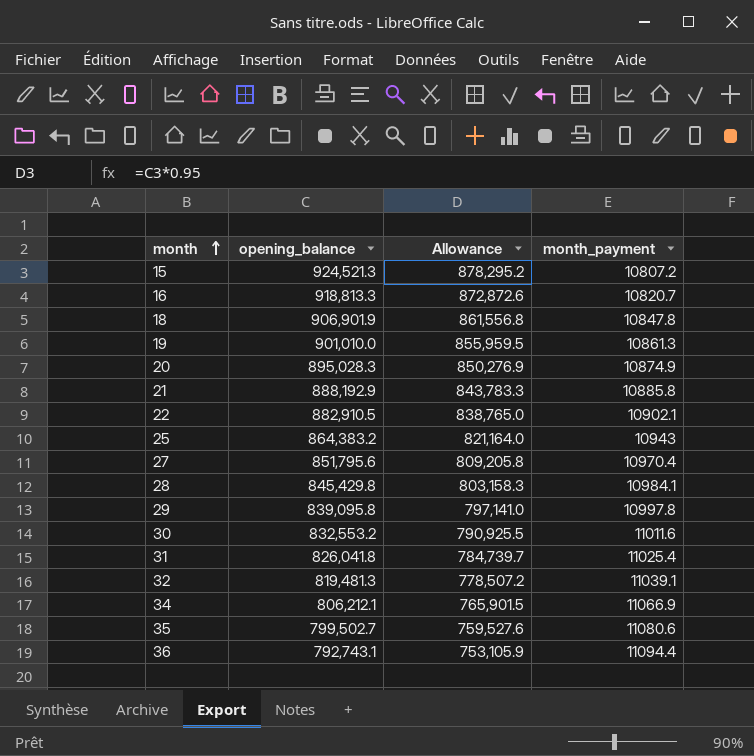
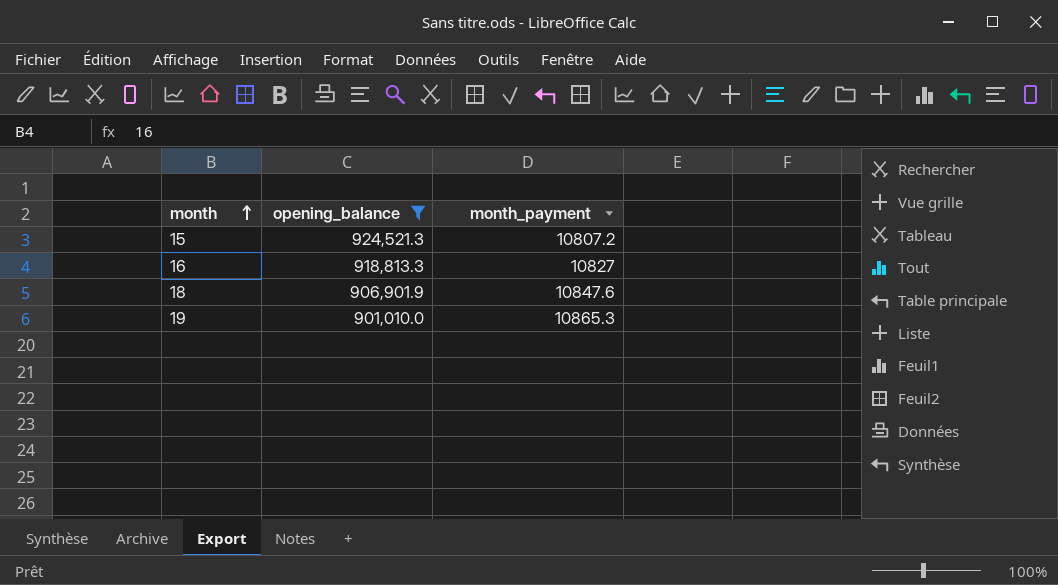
filter: none -> opening_balance >= 901,010.0
column Allowance | formula: [opening_balance] * 0.95 -> none
16 | month_payment: 10820.7 -> 10827
18 | month_payment: 10847.8 -> 10847.6
19 | month_payment: 10861.3 -> 10865.3

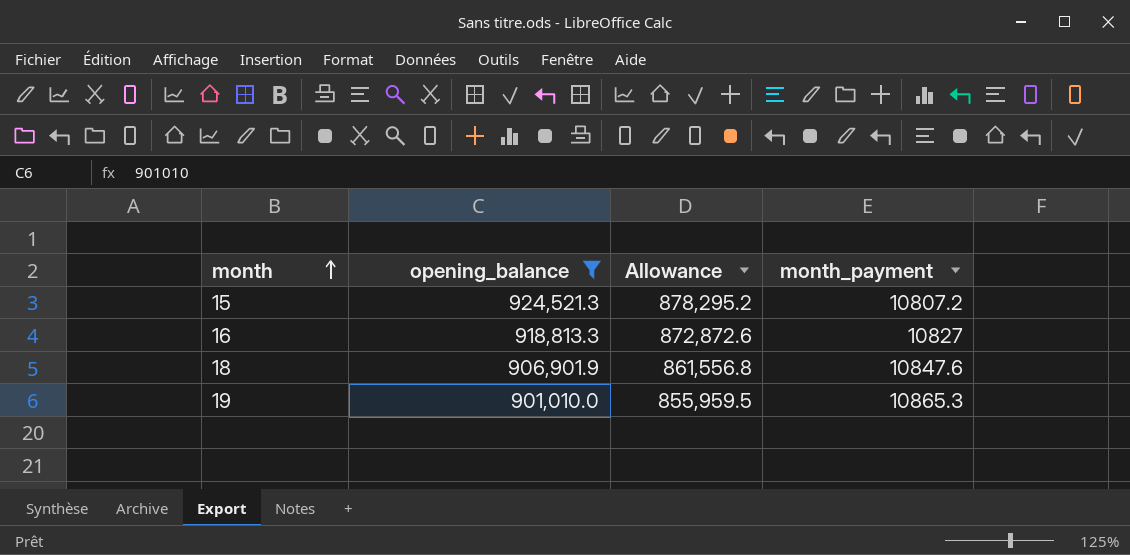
column Allowance | formula: none -> [opening_balance] * 0.95

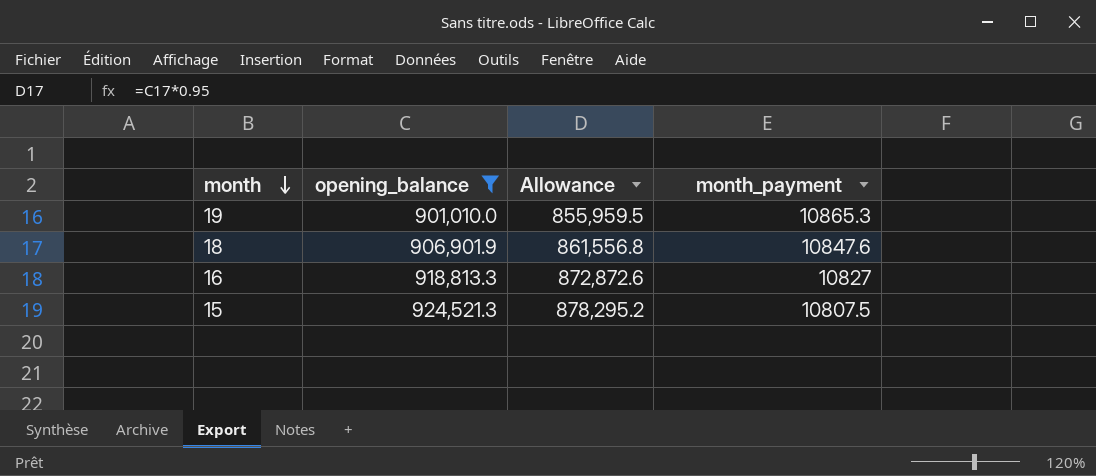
row order: month ascending -> month descending
15 | month_payment: 10807.2 -> 10807.5

